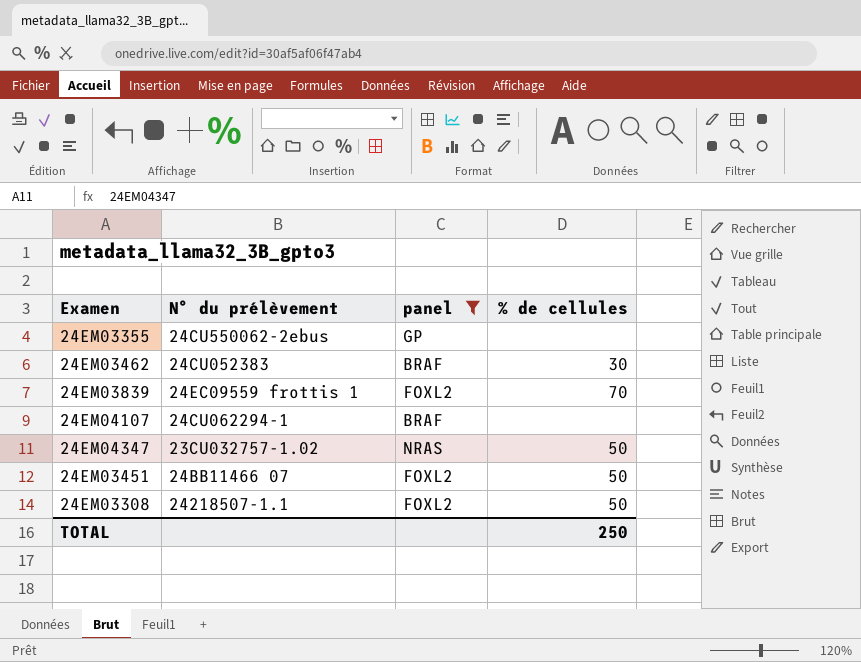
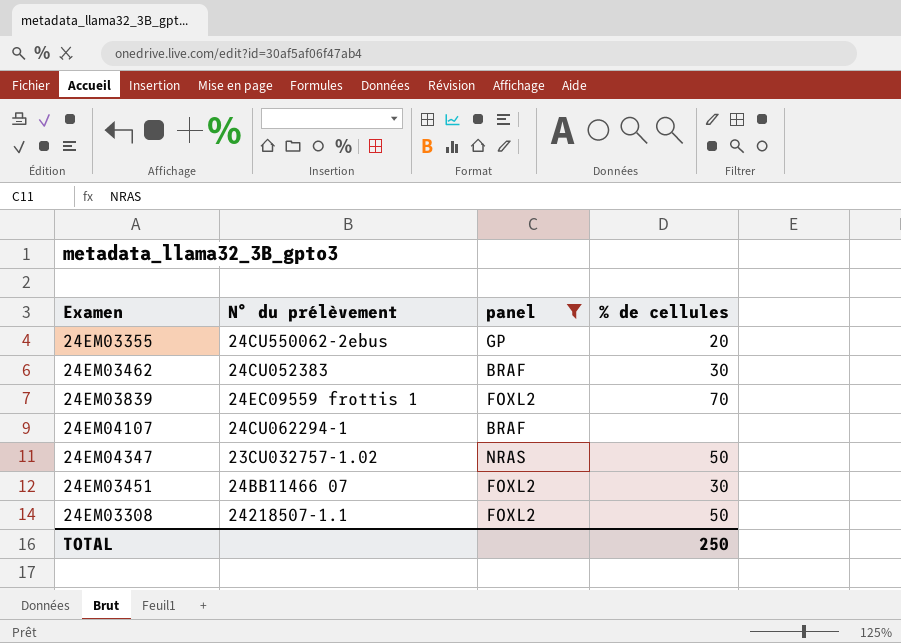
24EM03355 | % de cellules: none -> 20
24EM03451 | % de cellules: 50 -> 30

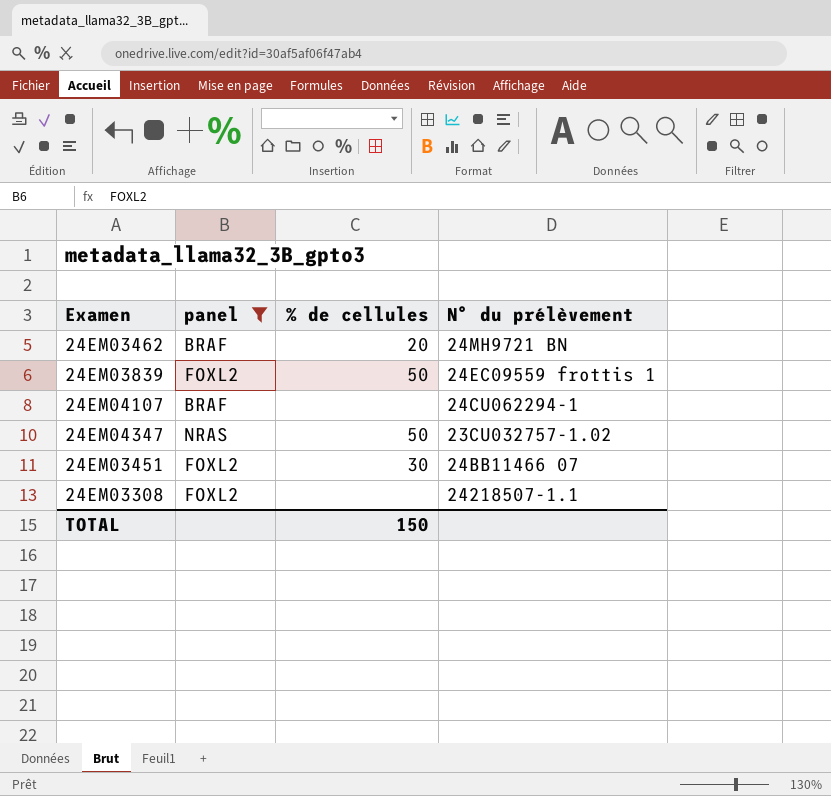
column N° du prélèvement | position: 2 -> 4
row 24EM03355: 24CU550062-2ebus | GP | 20 -> none
24EM03462 | % de cellules: 30 -> 20
24EM03462 | N° du prélèvement: 24CU052383 -> 24MH9721 BN
24EM03839 | % de cellules: 70 -> 50
24EM03308 | % de cellules: 50 -> none
TOTAL | % de cellules: 250 -> 150

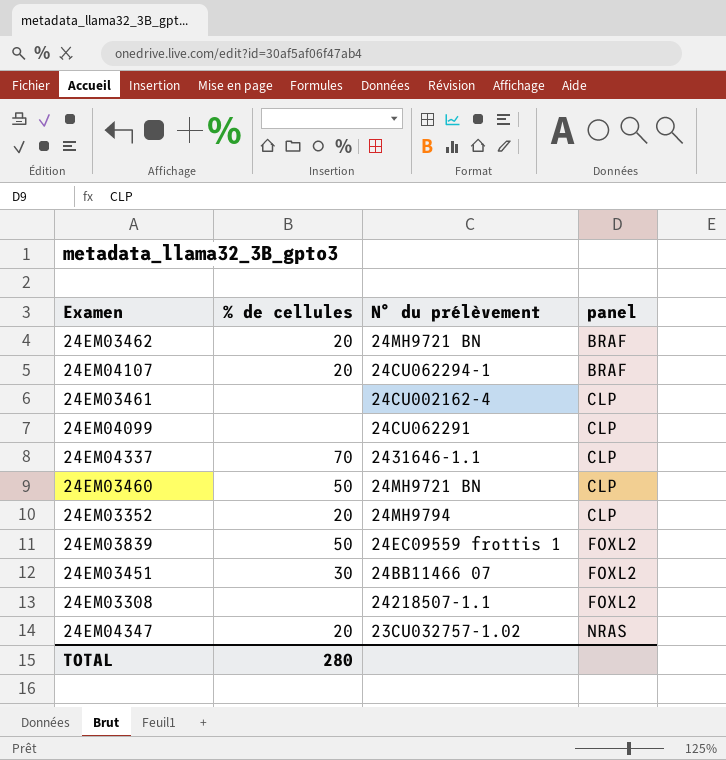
filter: panel != CLP -> none
row order: none -> panel ascending
column panel | position: 2 -> 4
24EM04107 | % de cellules: none -> 20
24EM04347 | % de cellules: 50 -> 20
TOTAL | % de cellules: 150 -> 280

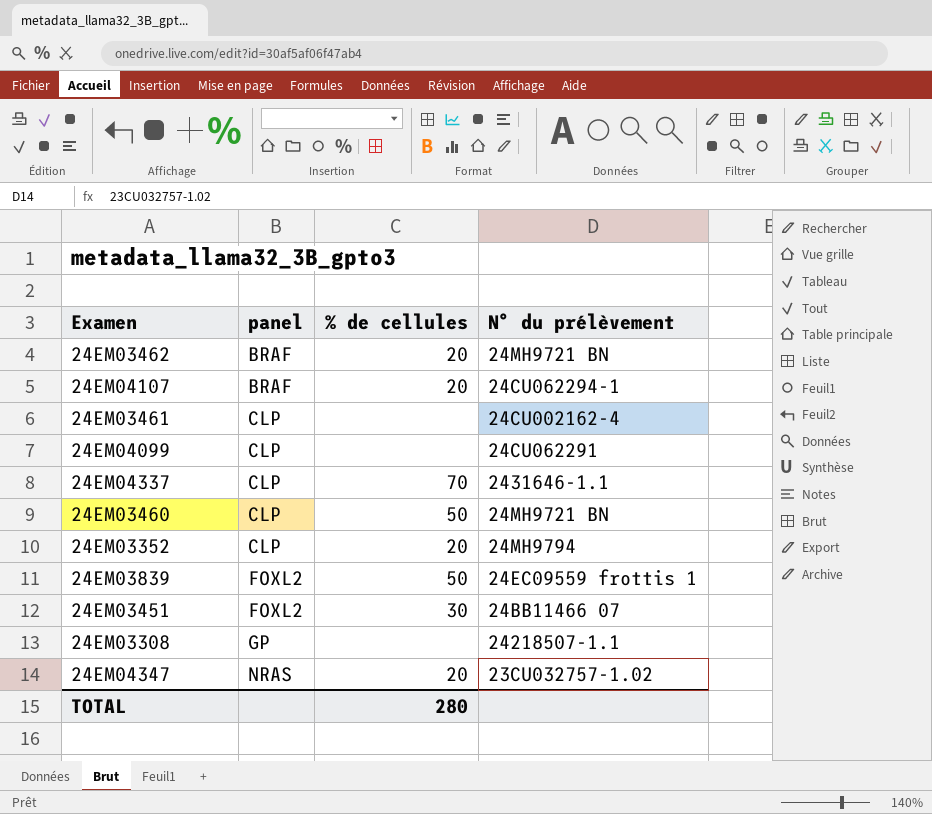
column panel | position: 4 -> 2
24EM03308 | panel: FOXL2 -> GP

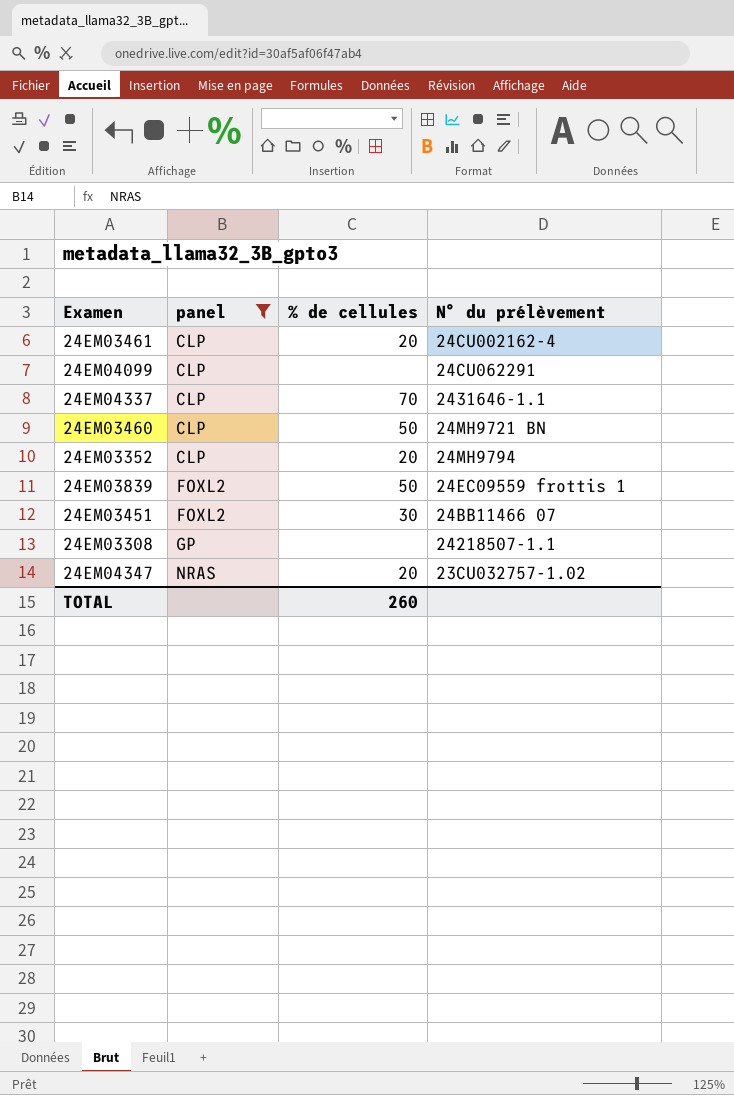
filter: none -> panel != BRAF
24EM03461 | % de cellules: none -> 20
TOTAL | % de cellules: 280 -> 260

